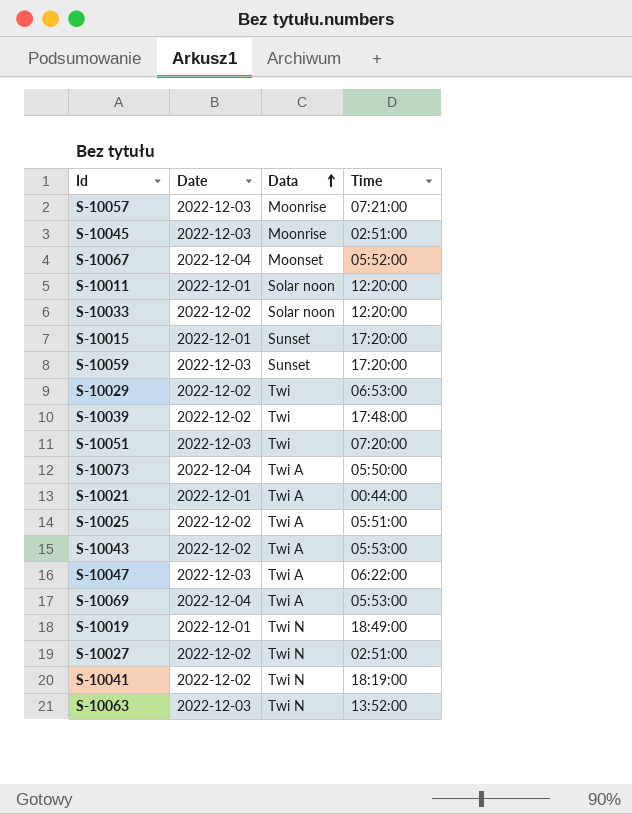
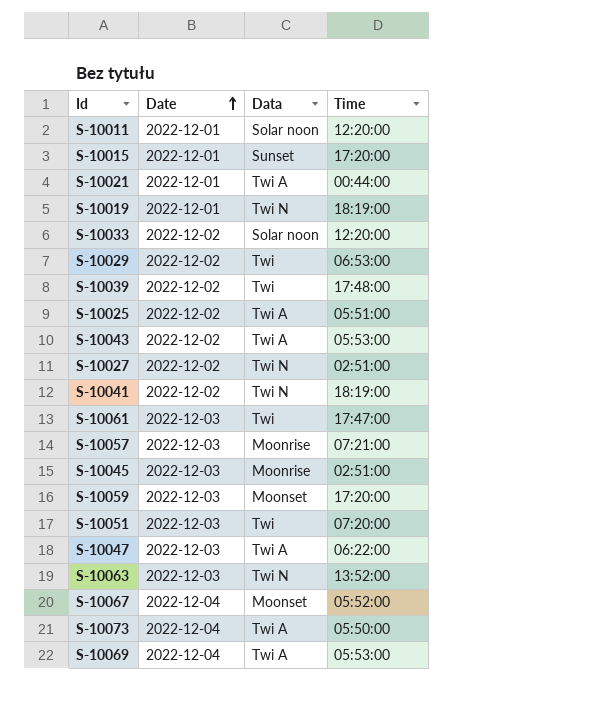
row order: Data ascending -> Date ascending
S-10019 | Time: 18:49:00 -> 18:19:00
row S-10061: none -> 2022-12-03 | Twi | 17:47:00
S-10059 | Data: Sunset -> Moonset

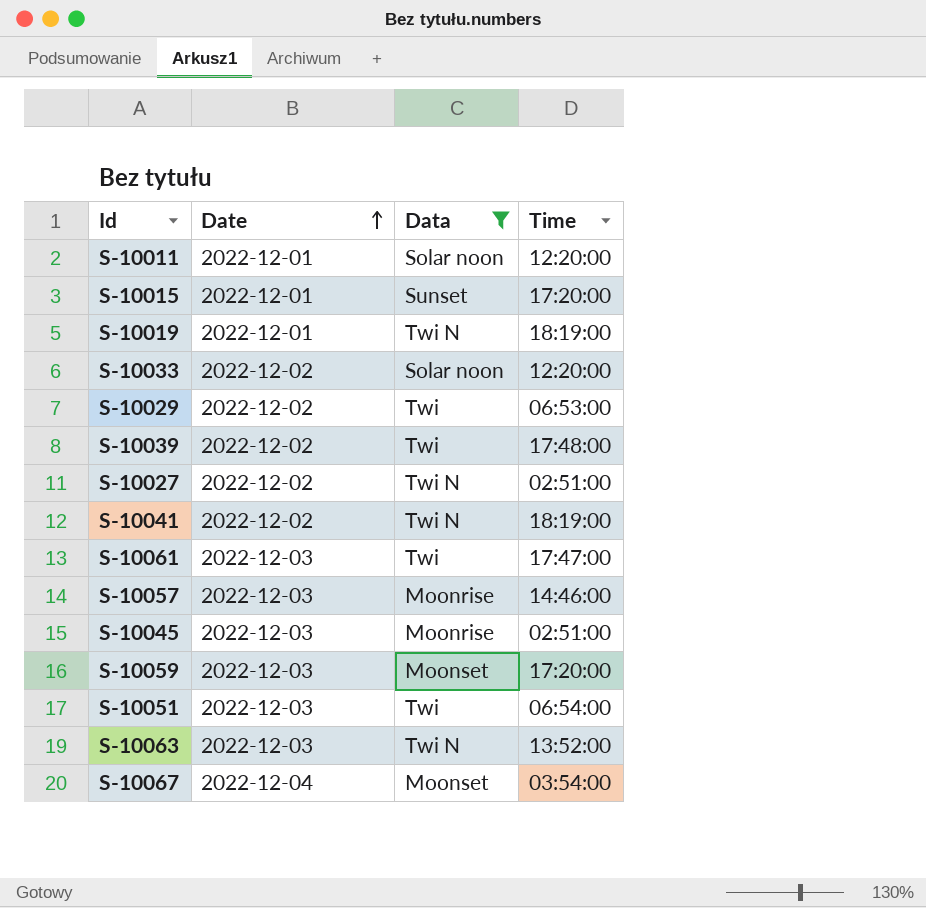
filter: none -> Data != Twi A
S-10057 | Time: 07:21:00 -> 14:46:00
S-10051 | Time: 07:20:00 -> 06:54:00
S-10067 | Time: 05:52:00 -> 03:54:00

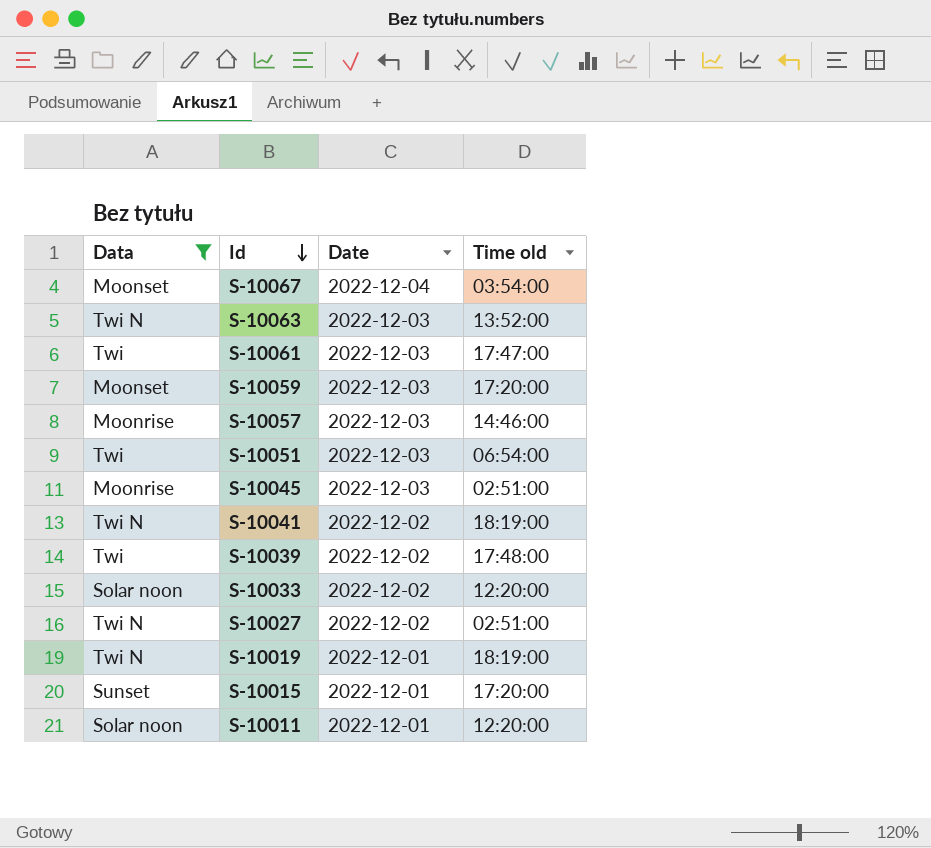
row order: Date ascending -> Id descending
column Data | position: 3 -> 1
column name: Time -> Time old
row S-10029: 2022-12-02 | Twi | 06:53:00 -> none

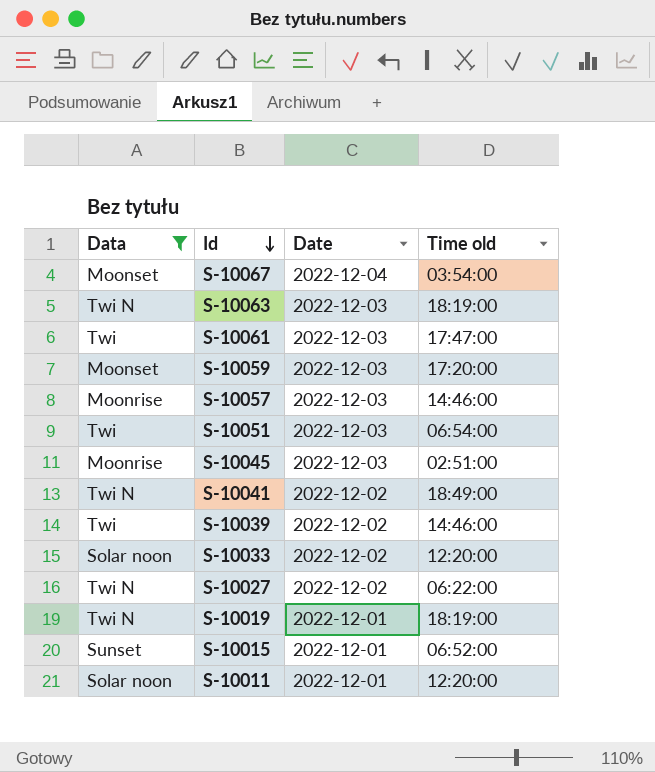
S-10063 | Time old: 13:52:00 -> 18:19:00
S-10041 | Time old: 18:19:00 -> 18:49:00
S-10039 | Time old: 17:48:00 -> 14:46:00
S-10027 | Time old: 02:51:00 -> 06:22:00
S-10015 | Time old: 17:20:00 -> 06:52:00

